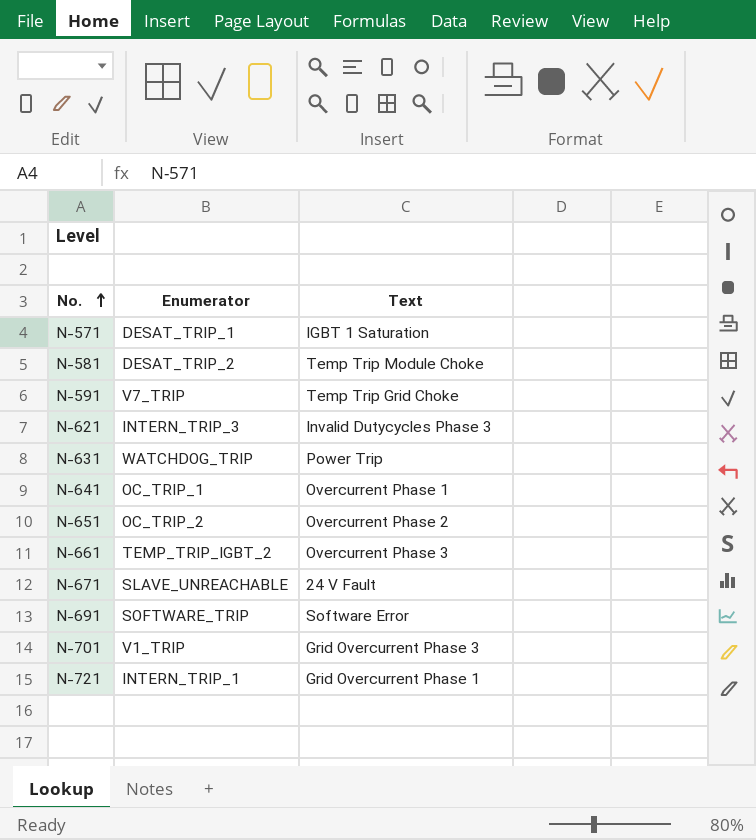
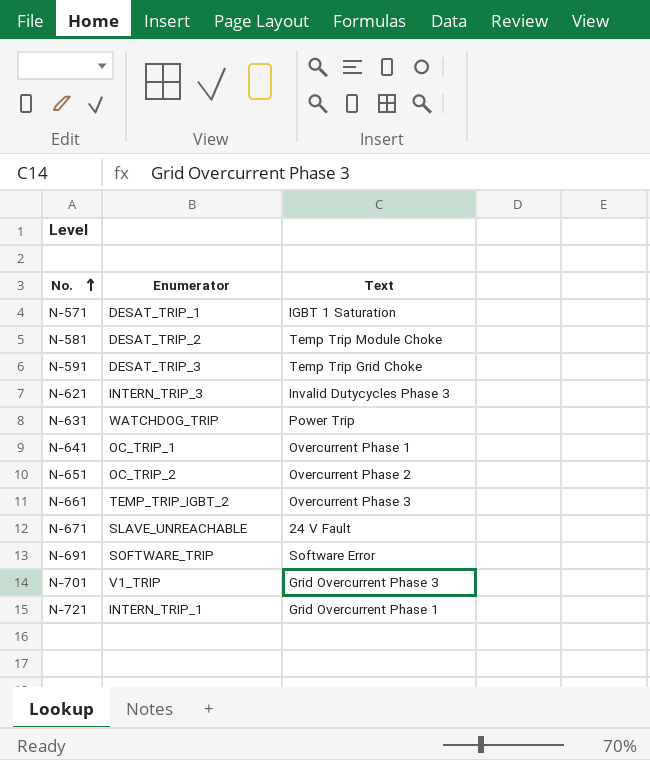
N-591 | Enumerator: V7_TRIP -> DESAT_TRIP_3

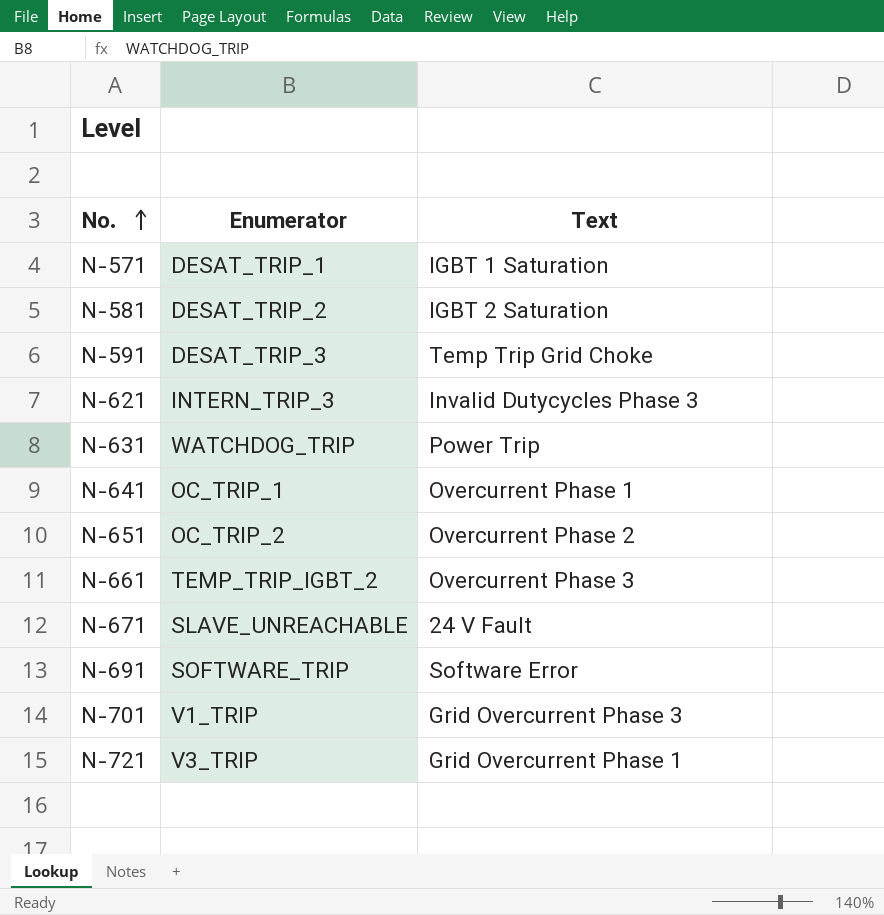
N-581 | Text: Temp Trip Module Choke -> IGBT 2 Saturation
N-721 | Enumerator: INTERN_TRIP_1 -> V3_TRIP

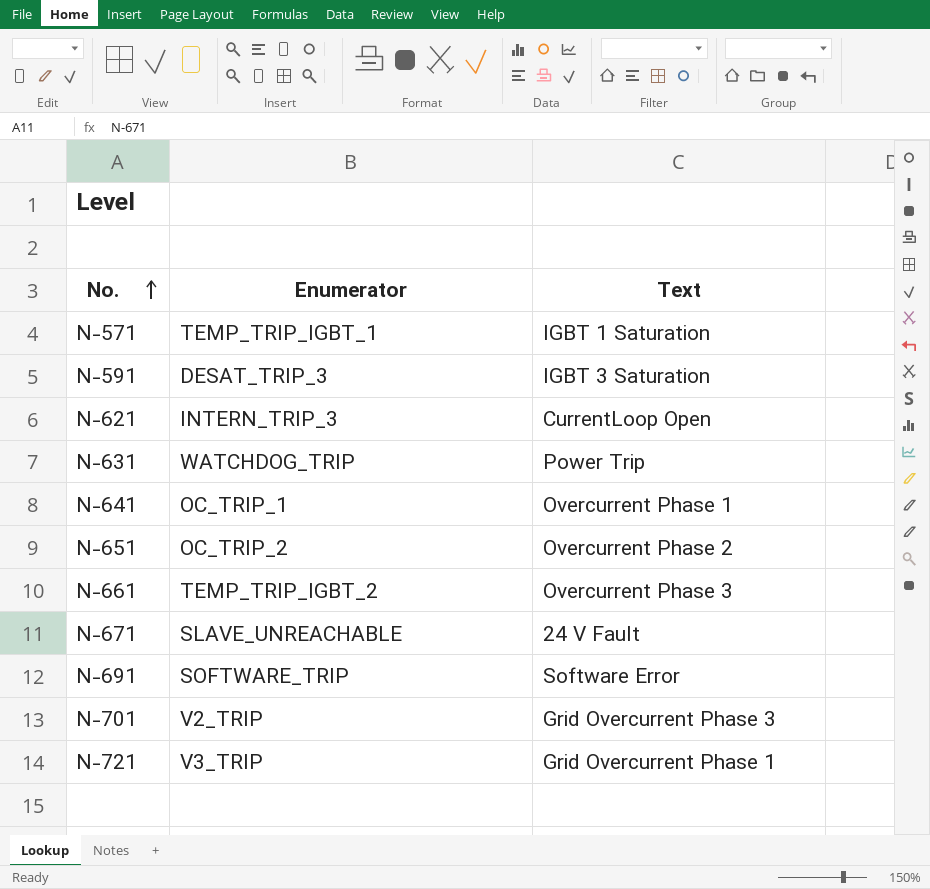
row N-581: DESAT_TRIP_2 | IGBT 2 Saturation -> none
N-571 | Enumerator: DESAT_TRIP_1 -> TEMP_TRIP_IGBT_1
N-591 | Text: Temp Trip Grid Choke -> IGBT 3 Saturation
N-621 | Text: Invalid Dutycycles Phase 3 -> CurrentLoop Open
N-701 | Enumerator: V1_TRIP -> V2_TRIP

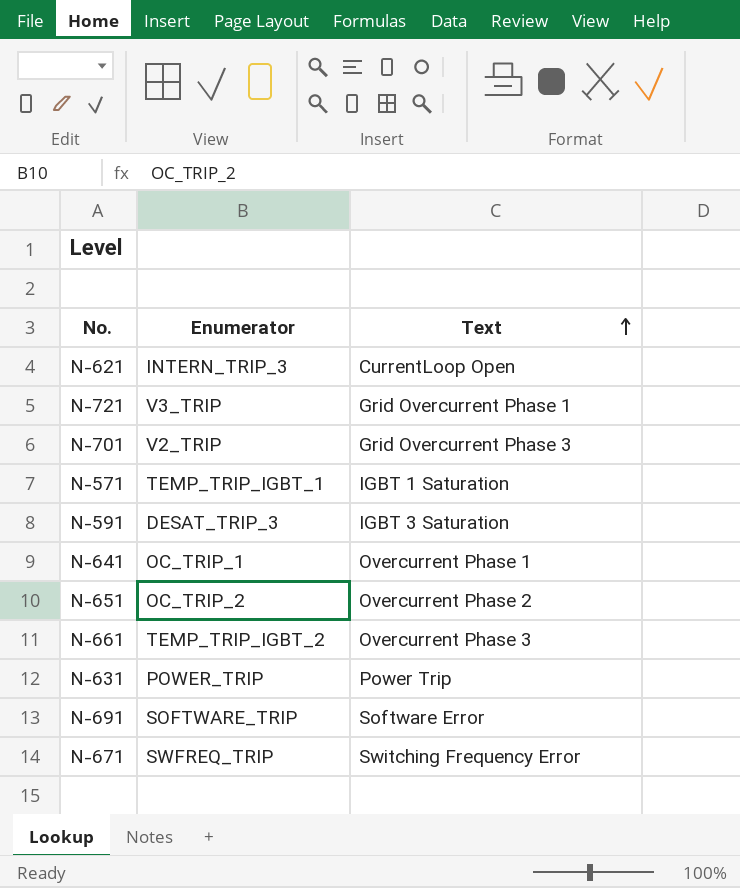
row order: No. ascending -> Text ascending
N-631 | Enumerator: WATCHDOG_TRIP -> POWER_TRIP
N-671 | Enumerator: SLAVE_UNREACHABLE -> SWFREQ_TRIP
N-671 | Text: 24 V Fault -> Switching Frequency Error

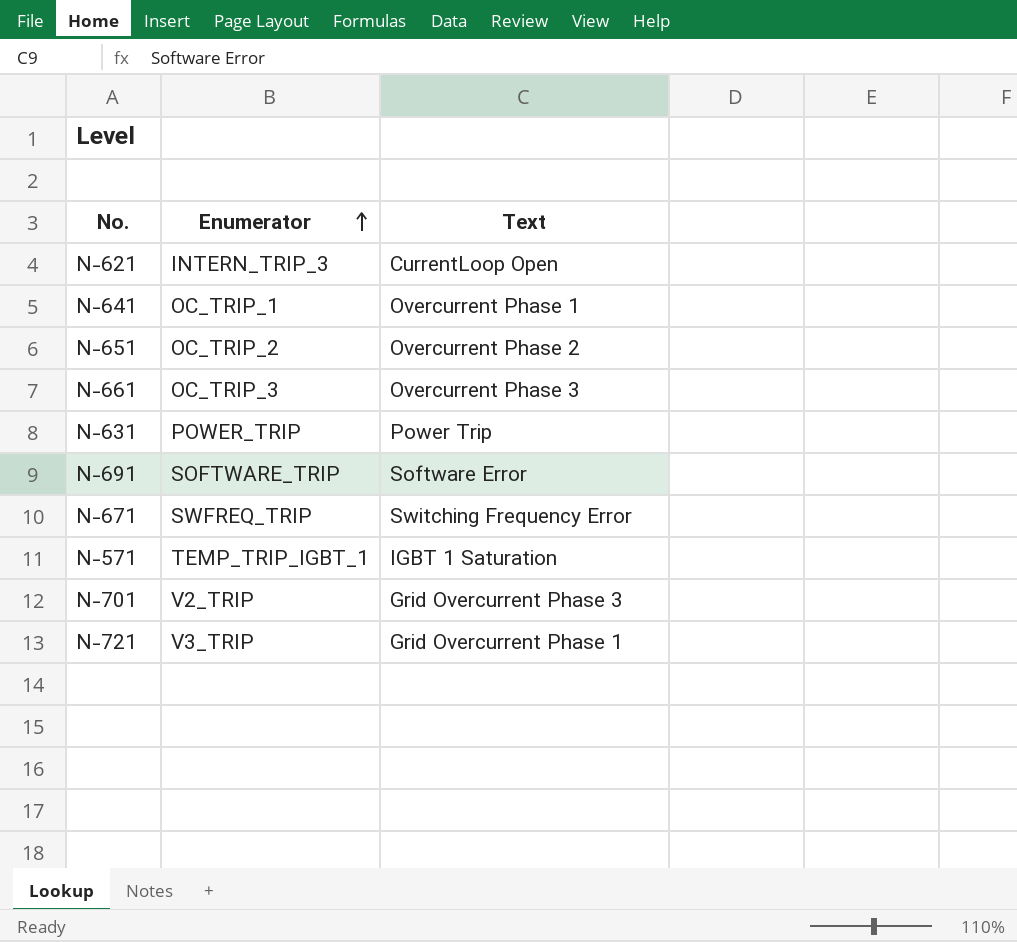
row order: Text ascending -> Enumerator ascending
row N-591: DESAT_TRIP_3 | IGBT 3 Saturation -> none
N-661 | Enumerator: TEMP_TRIP_IGBT_2 -> OC_TRIP_3

